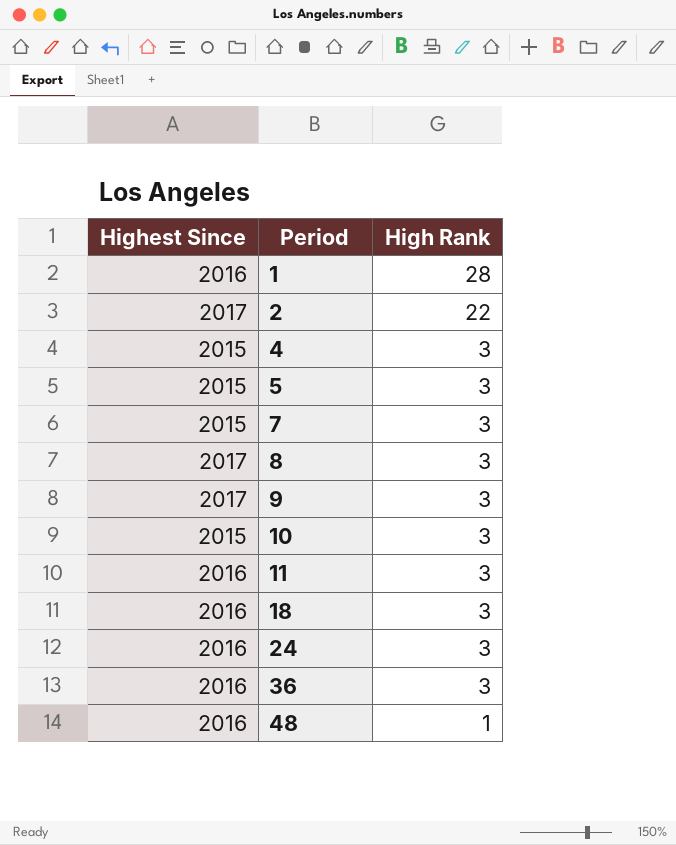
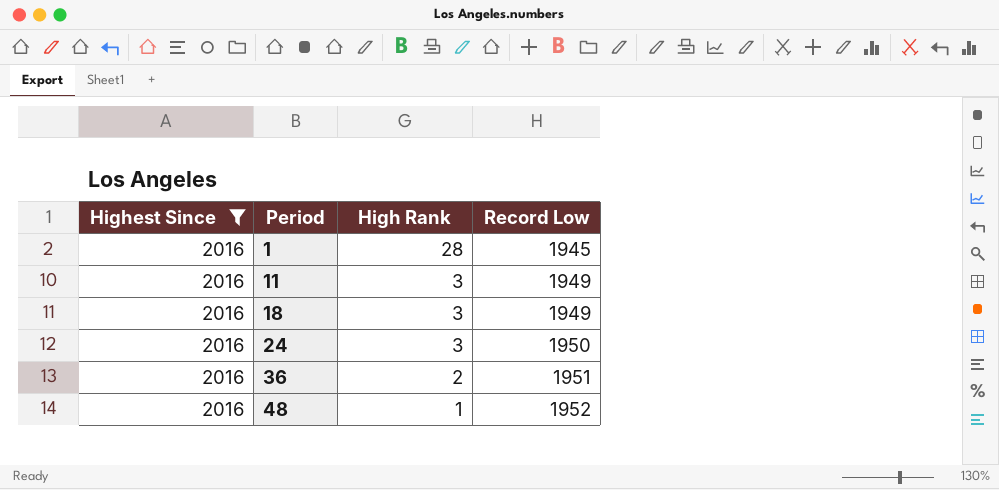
filter: none -> Highest Since = 2016
column Record Low | position: none -> 4
36 | High Rank: 3 -> 2

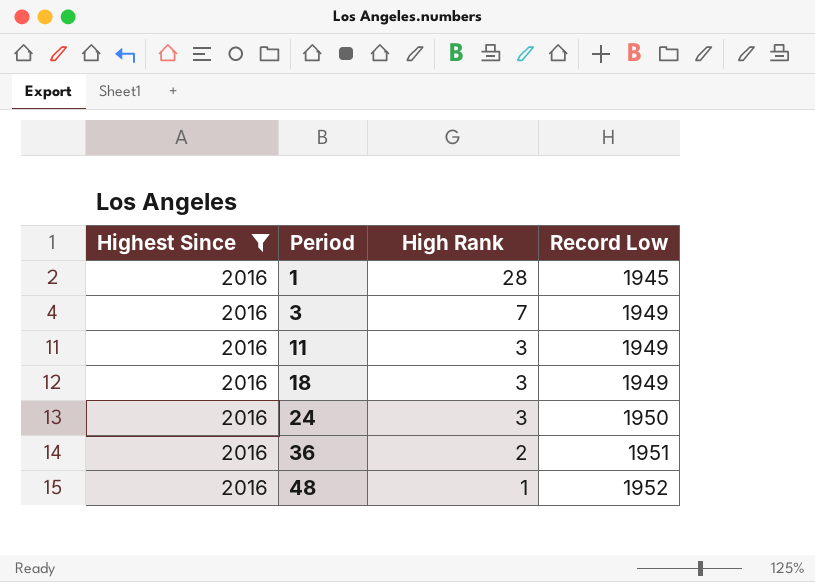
row 3: none -> 2016 | 7 | 1949

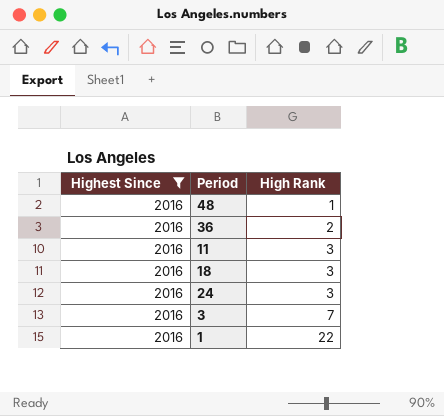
row order: Period ascending -> High Rank ascending
column Record Low | position: 4 -> none
1 | High Rank: 28 -> 22

